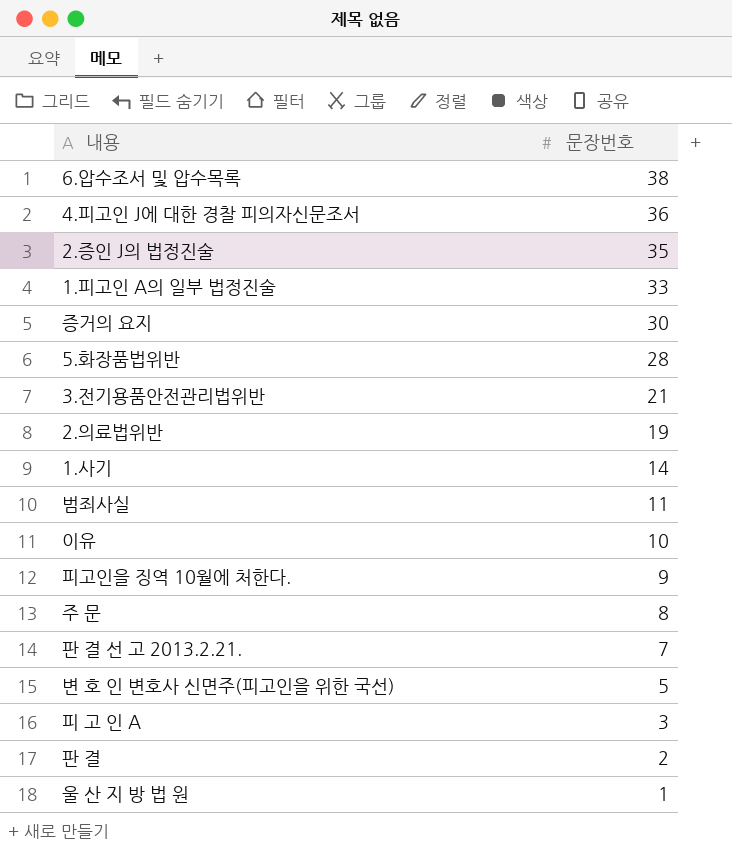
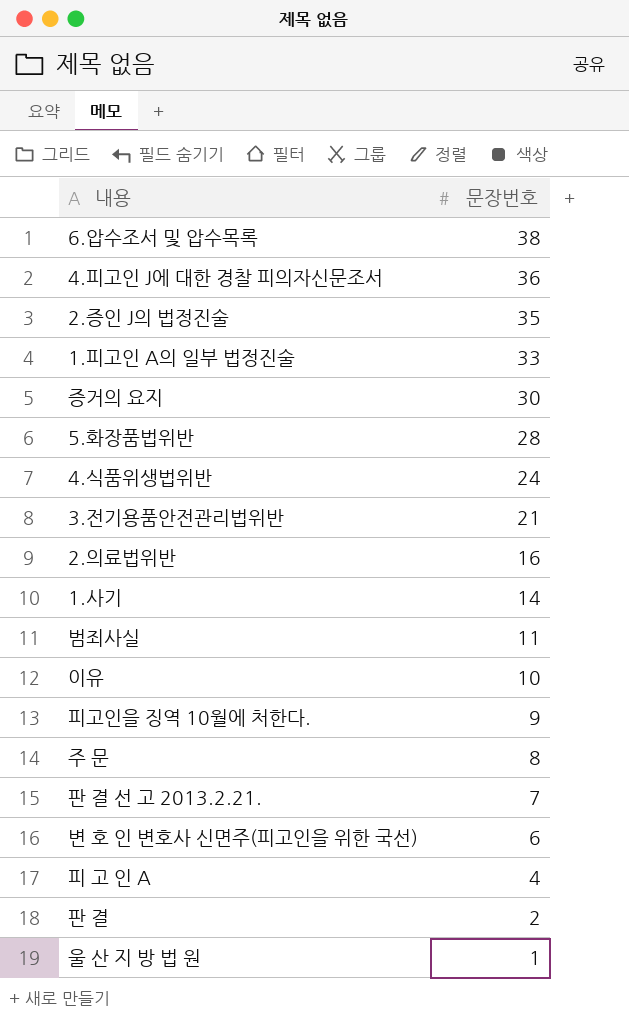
row 4.식품위생법위반: none -> 24
2.의료법위반 | 문장번호: 19 -> 16
변 호 인 변호사 신면주(피고인을 위한 국선) | 문장번호: 5 -> 6
피 고 인 A | 문장번호: 3 -> 4

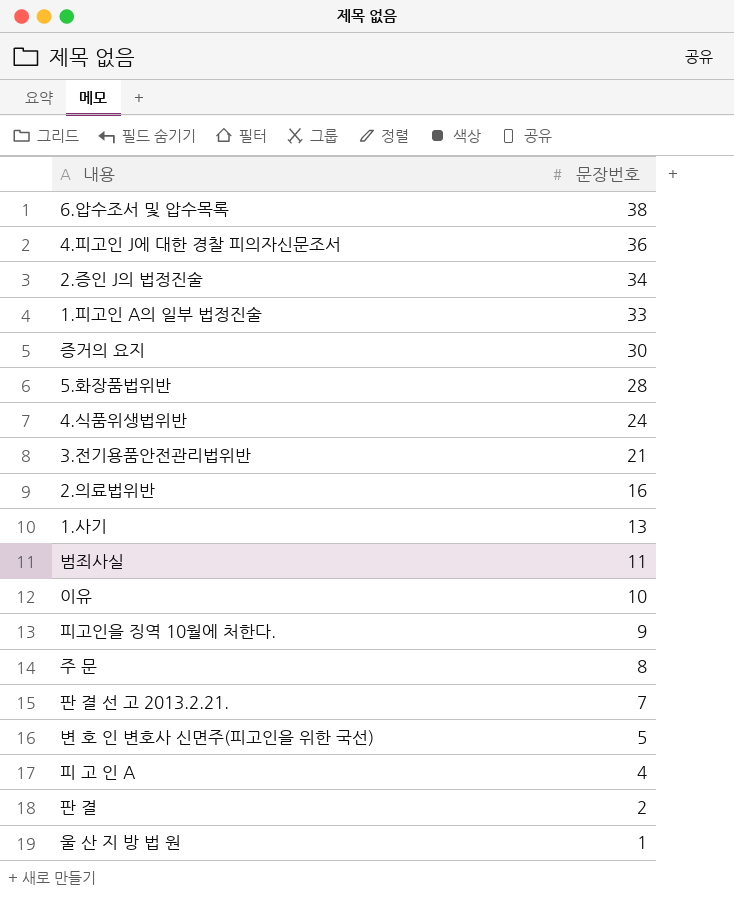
2.증인 J의 법정진술 | 문장번호: 35 -> 34
1.사기 | 문장번호: 14 -> 13
변 호 인 변호사 신면주(피고인을 위한 국선) | 문장번호: 6 -> 5

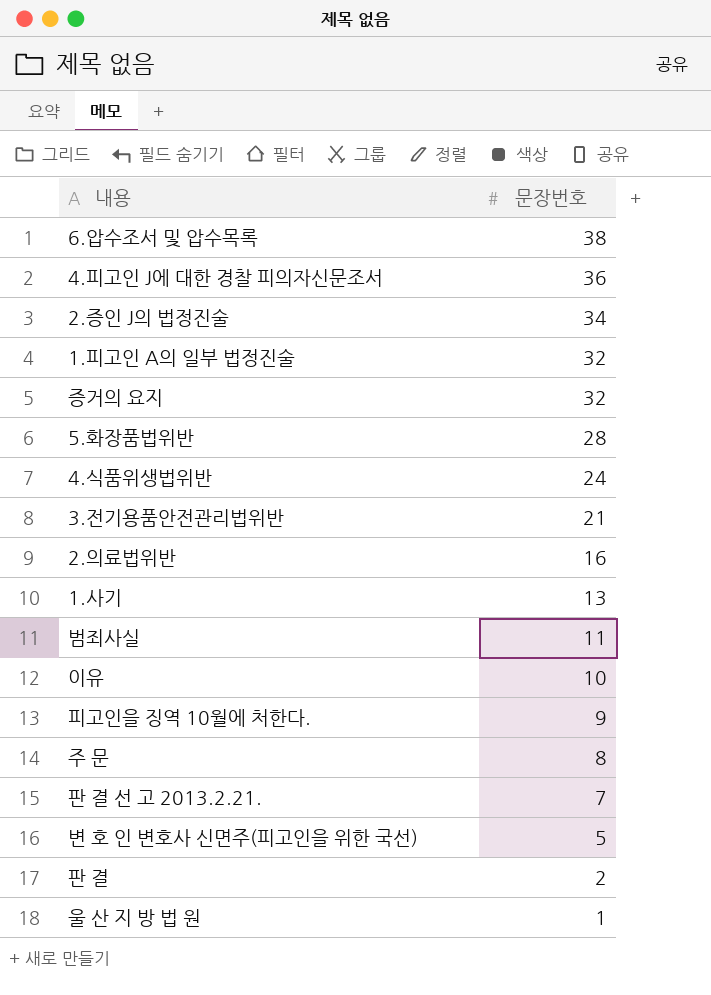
row 피 고 인 A: 4 -> none
1.피고인 A의 일부 법정진술 | 문장번호: 33 -> 32
증거의 요지 | 문장번호: 30 -> 32

